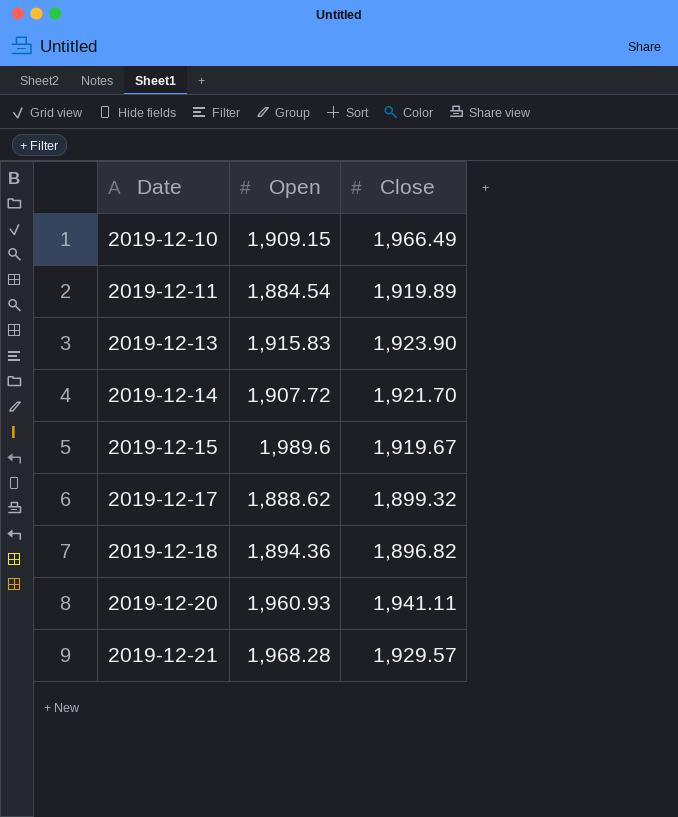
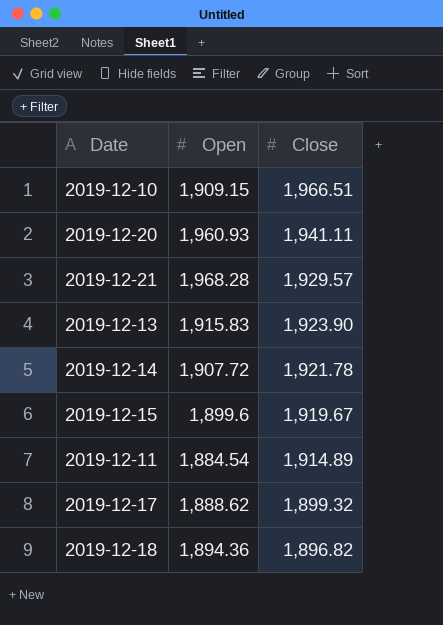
row order: Date ascending -> Close descending
2019-12-10 | Close: 1,966.49 -> 1,966.51
2019-12-14 | Close: 1,921.70 -> 1,921.78
2019-12-15 | Open: 1,989.6 -> 1,899.6
2019-12-11 | Close: 1,919.89 -> 1,914.89

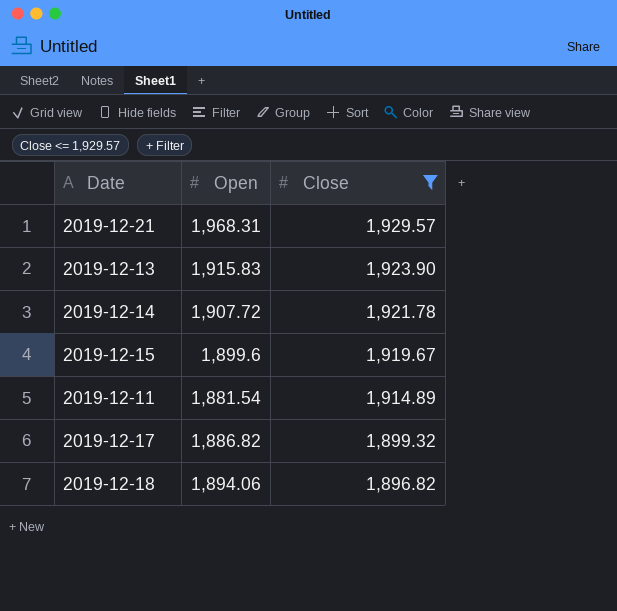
filter: none -> Close <= 1,929.57
2019-12-21 | Open: 1,968.28 -> 1,968.31
2019-12-11 | Open: 1,884.54 -> 1,881.54
2019-12-17 | Open: 1,888.62 -> 1,886.82
2019-12-18 | Open: 1,894.36 -> 1,894.06

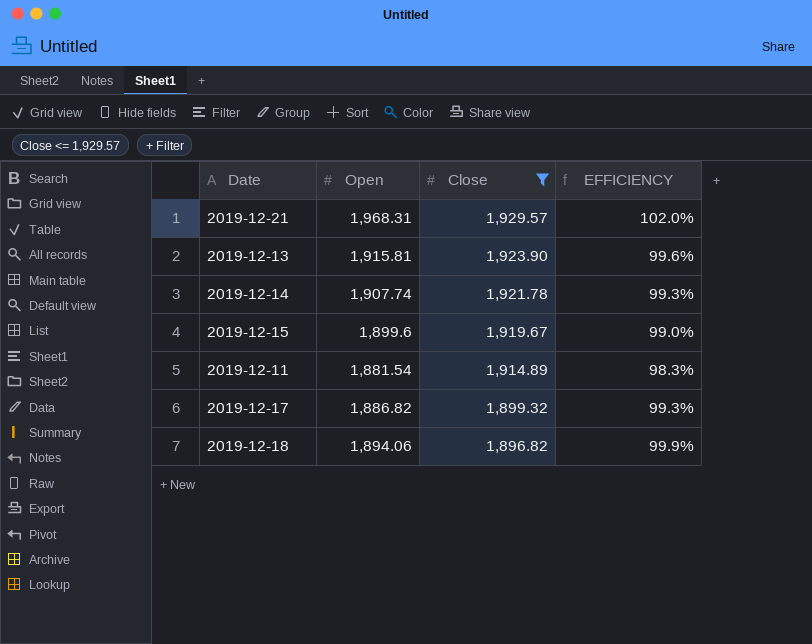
column EFFICIENCY | formula: none -> [Open] / [Close]
2019-12-13 | Open: 1,915.83 -> 1,915.81
2019-12-14 | Open: 1,907.72 -> 1,907.74

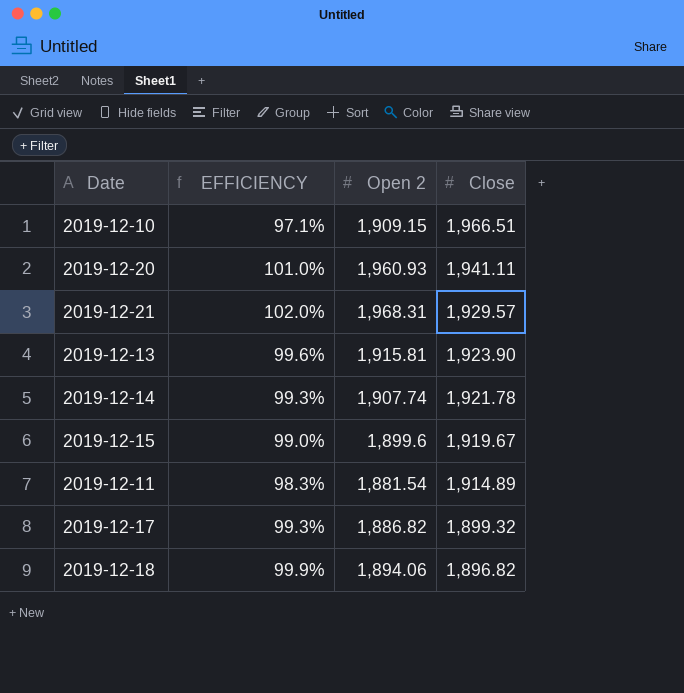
filter: Close <= 1,929.57 -> none
column EFFICIENCY | position: 4 -> 2
column name: Open -> Open 2

